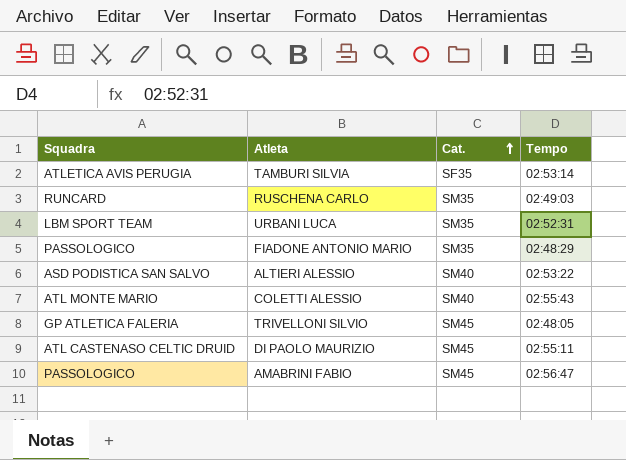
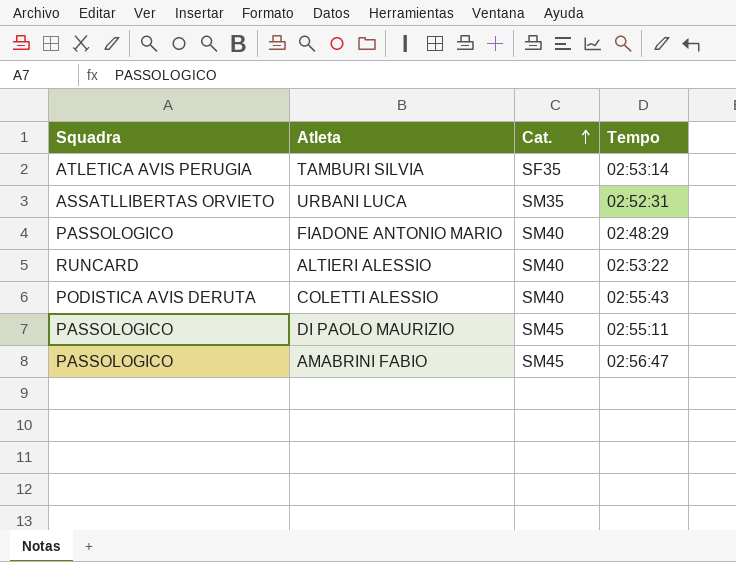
row RUSCHENA CARLO: RUNCARD | SM35 | 02:49:03 -> none
row TRIVELLONI SILVIO: GP ATLETICA FALERIA | SM45 | 02:48:05 -> none
URBANI LUCA | Squadra: LBM SPORT TEAM -> ASSATLLIBERTAS ORVIETO
FIADONE ANTONIO MARIO | Cat.: SM35 -> SM40
ALTIERI ALESSIO | Squadra: ASD PODISTICA SAN SALVO -> RUNCARD
COLETTI ALESSIO | Squadra: ATL MONTE MARIO -> PODISTICA AVIS DERUTA
DI PAOLO MAURIZIO | Squadra: ATL CASTENASO CELTIC DRUID -> PASSOLOGICO

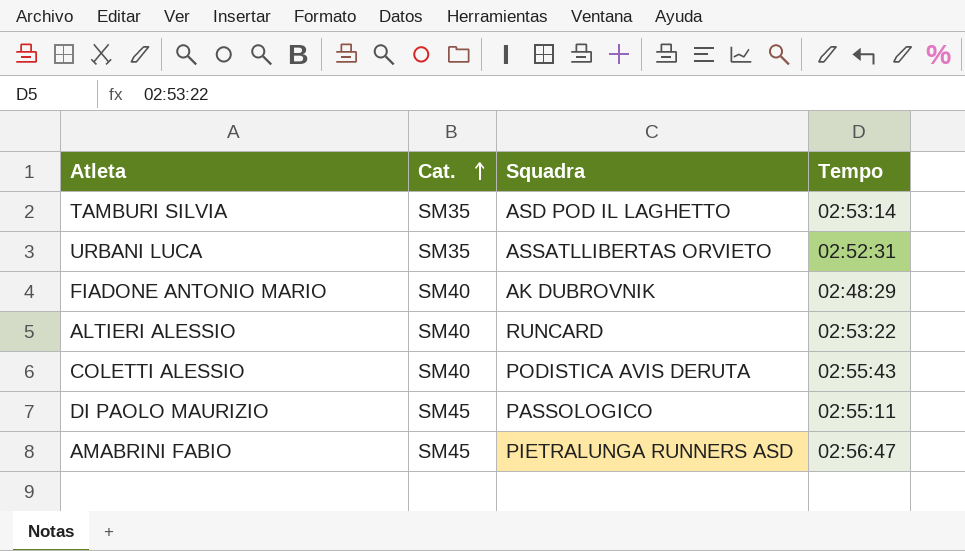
column Squadra | position: 1 -> 3
TAMBURI SILVIA | Cat.: SF35 -> SM35
TAMBURI SILVIA | Squadra: ATLETICA AVIS PERUGIA -> ASD POD IL LAGHETTO
FIADONE ANTONIO MARIO | Squadra: PASSOLOGICO -> AK DUBROVNIK
AMABRINI FABIO | Squadra: PASSOLOGICO -> PIETRALUNGA RUNNERS ASD

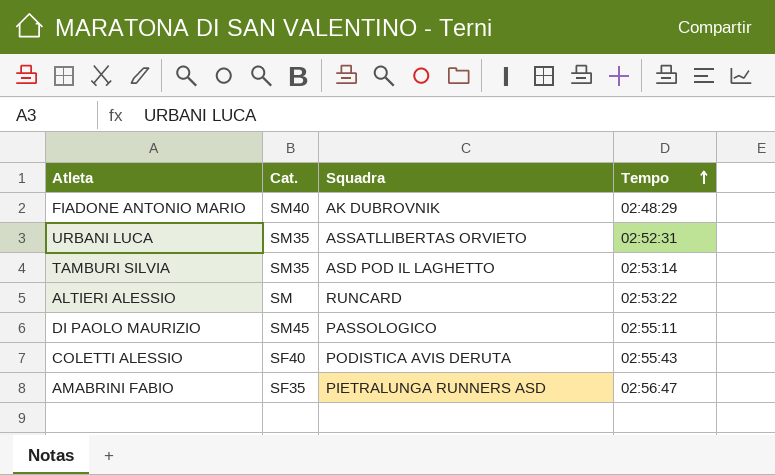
row order: Cat. ascending -> Tempo ascending
ALTIERI ALESSIO | Cat.: SM40 -> SM
COLETTI ALESSIO | Cat.: SM40 -> SF40
AMABRINI FABIO | Cat.: SM45 -> SF35

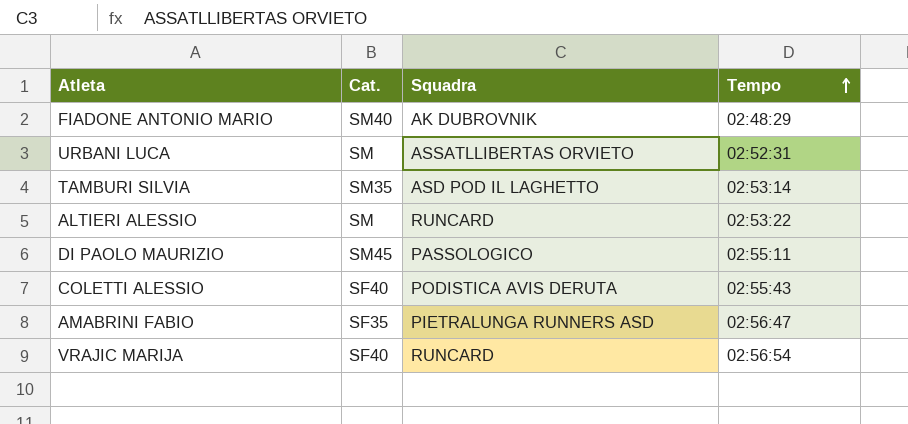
URBANI LUCA | Cat.: SM35 -> SM
row VRAJIC MARIJA: none -> SF40 | RUNCARD | 02:56:54

